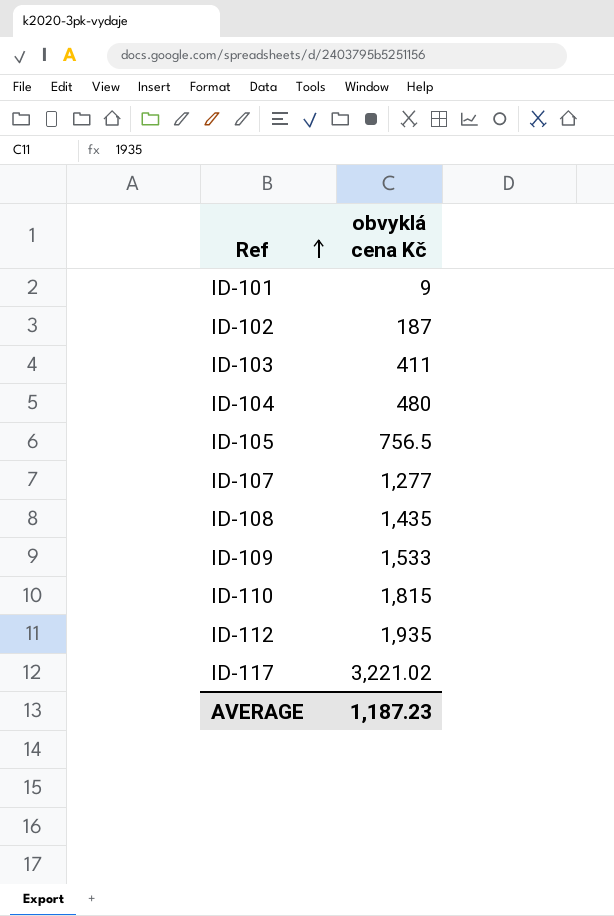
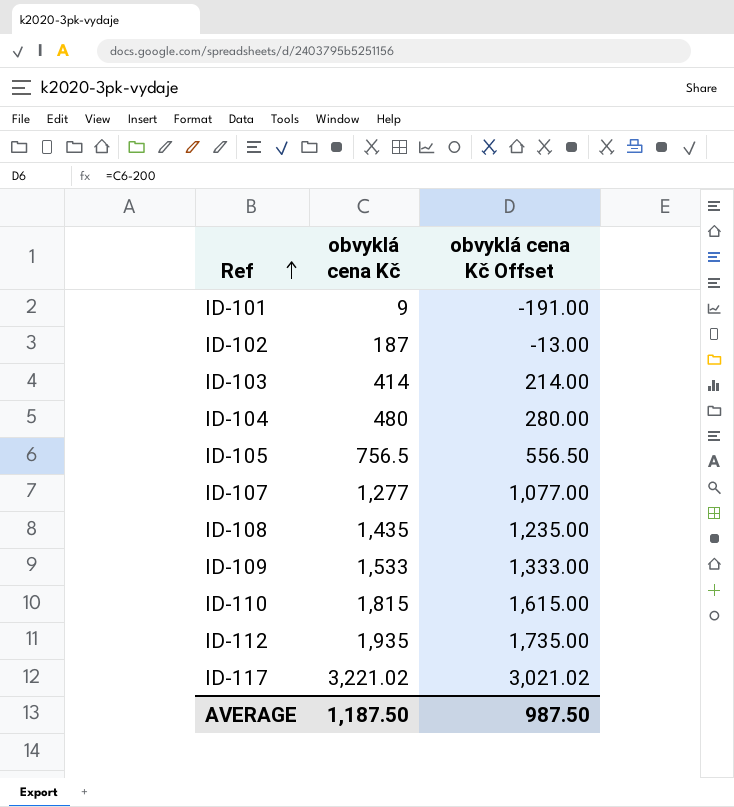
column obvyklá cena Kč Offset | formula: none -> [obvyklá cena Kč] - 200
ID-103 | obvyklá cena Kč: 411 -> 414
AVERAGE | obvyklá cena Kč: 1,187.23 -> 1,187.50

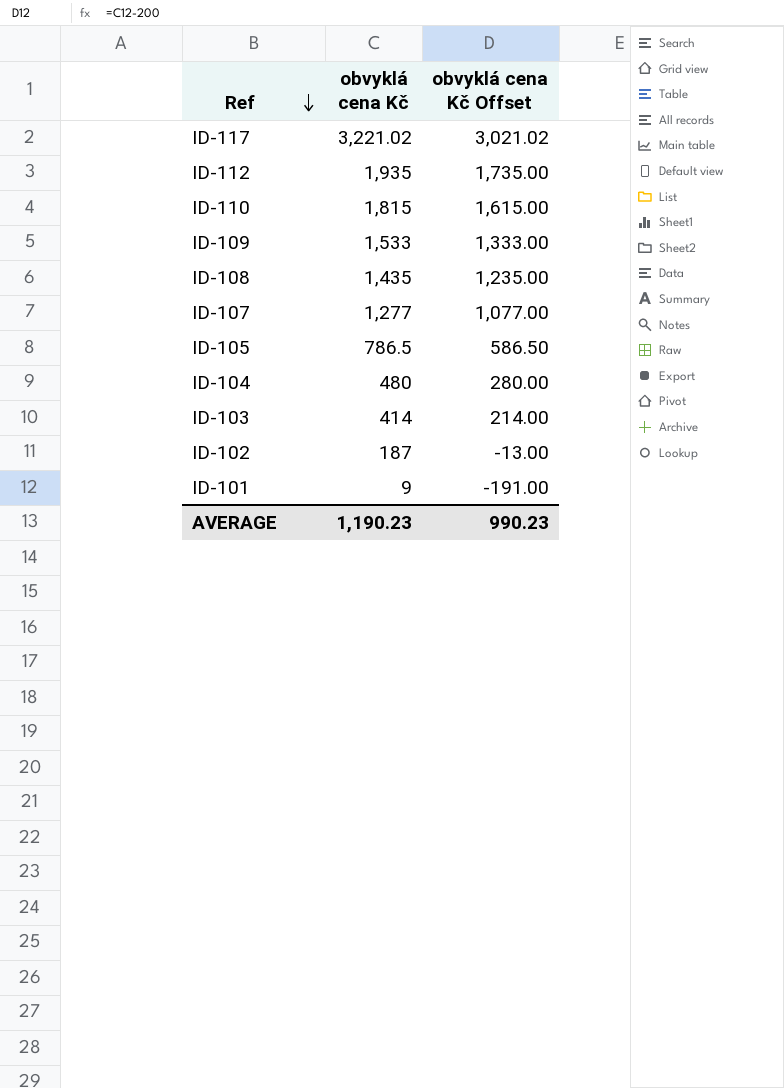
row order: Ref ascending -> Ref descending
ID-105 | obvyklá cena Kč: 756.5 -> 786.5
ID-105 | obvyklá cena Kč Offset: 556.50 -> 586.50
AVERAGE | obvyklá cena Kč: 1,187.50 -> 1,190.23
AVERAGE | obvyklá cena Kč Offset: 987.50 -> 990.23

